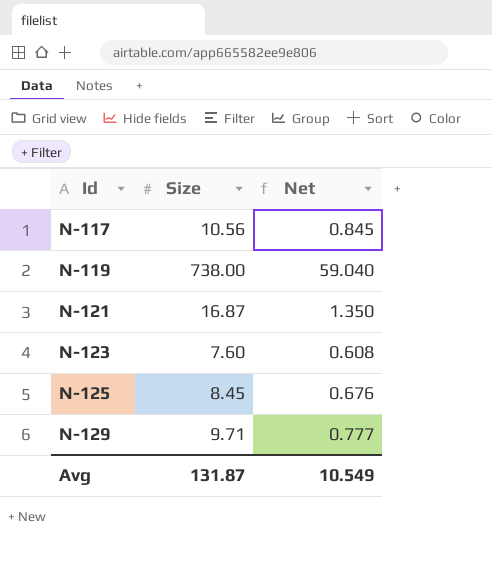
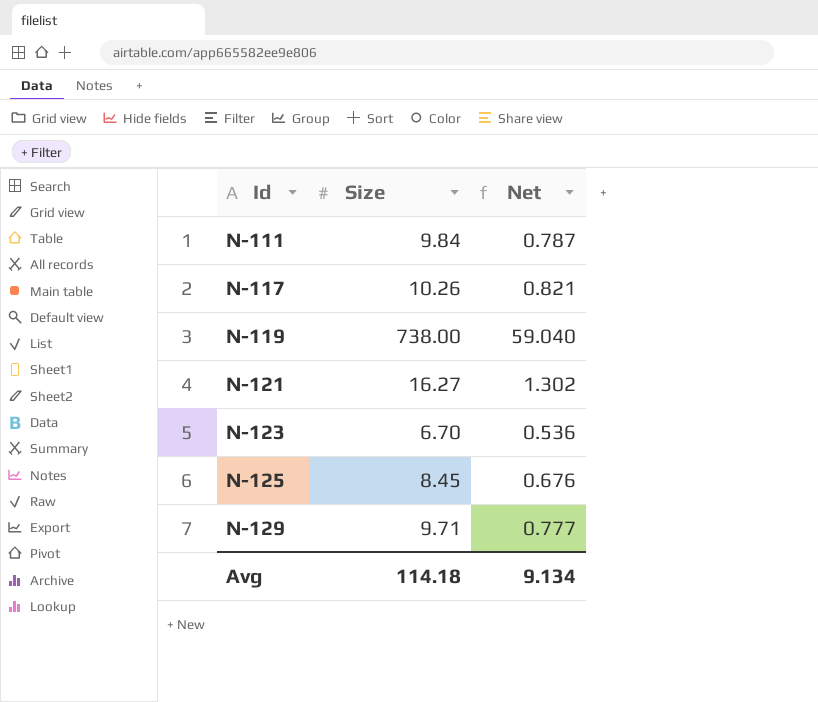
row N-111: none -> 9.84 | 0.787
N-117 | Size: 10.56 -> 10.26
N-117 | Net: 0.845 -> 0.821
N-121 | Size: 16.87 -> 16.27
N-121 | Net: 1.350 -> 1.302
N-123 | Size: 7.60 -> 6.70
N-123 | Net: 0.608 -> 0.536
Avg | Size: 131.87 -> 114.18
Avg | Net: 10.549 -> 9.134

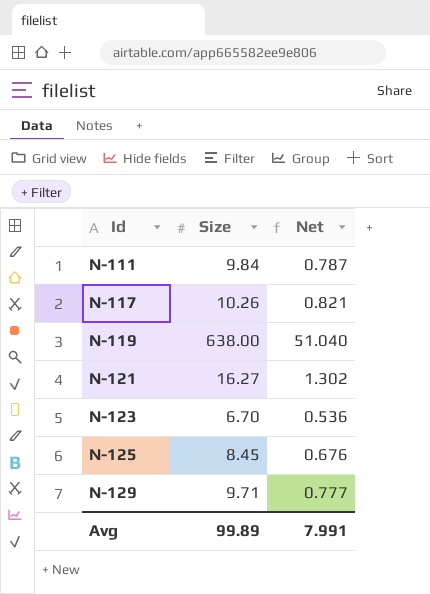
N-119 | Size: 738.00 -> 638.00
N-119 | Net: 59.040 -> 51.040
Avg | Size: 114.18 -> 99.89
Avg | Net: 9.134 -> 7.991

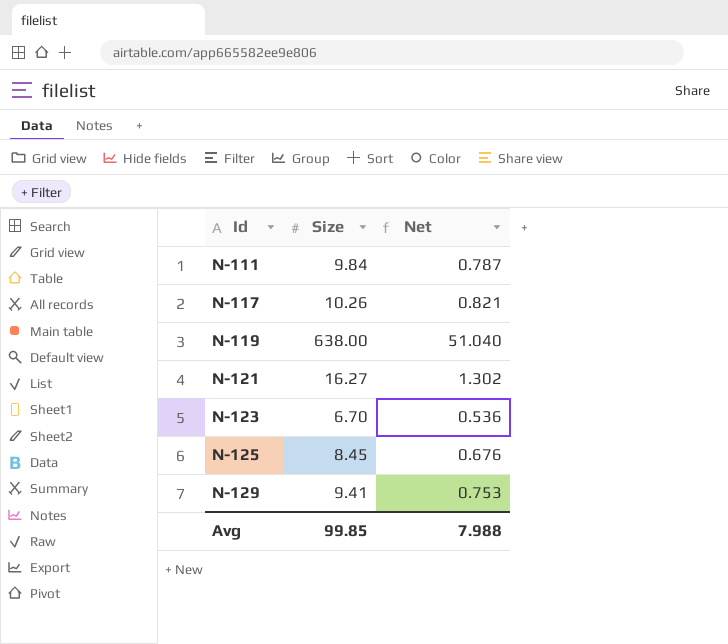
N-129 | Size: 9.71 -> 9.41
N-129 | Net: 0.777 -> 0.753
Avg | Size: 99.89 -> 99.85
Avg | Net: 7.991 -> 7.988

